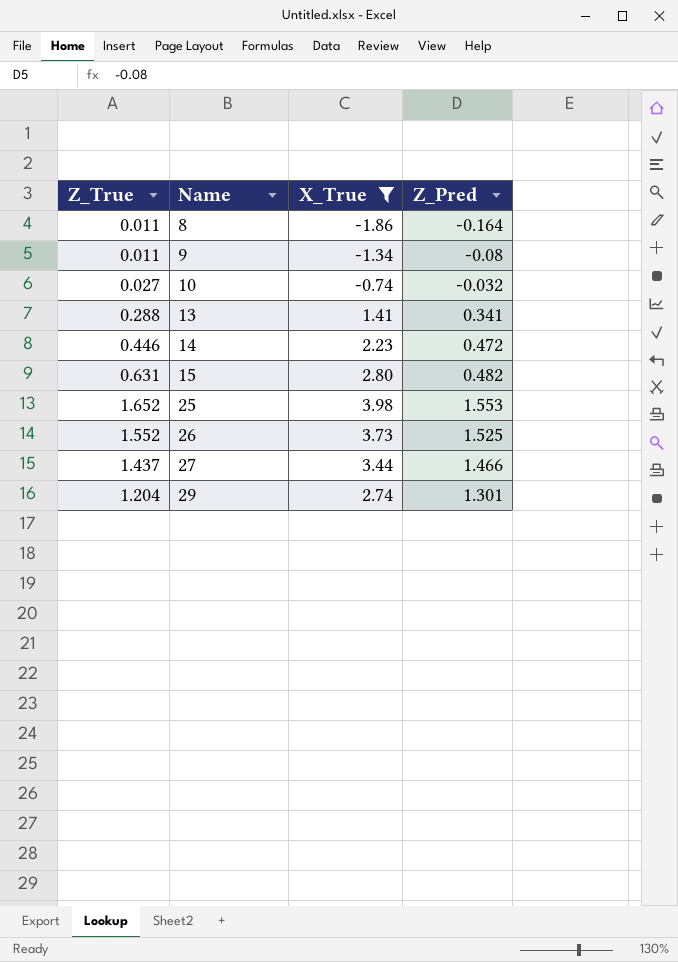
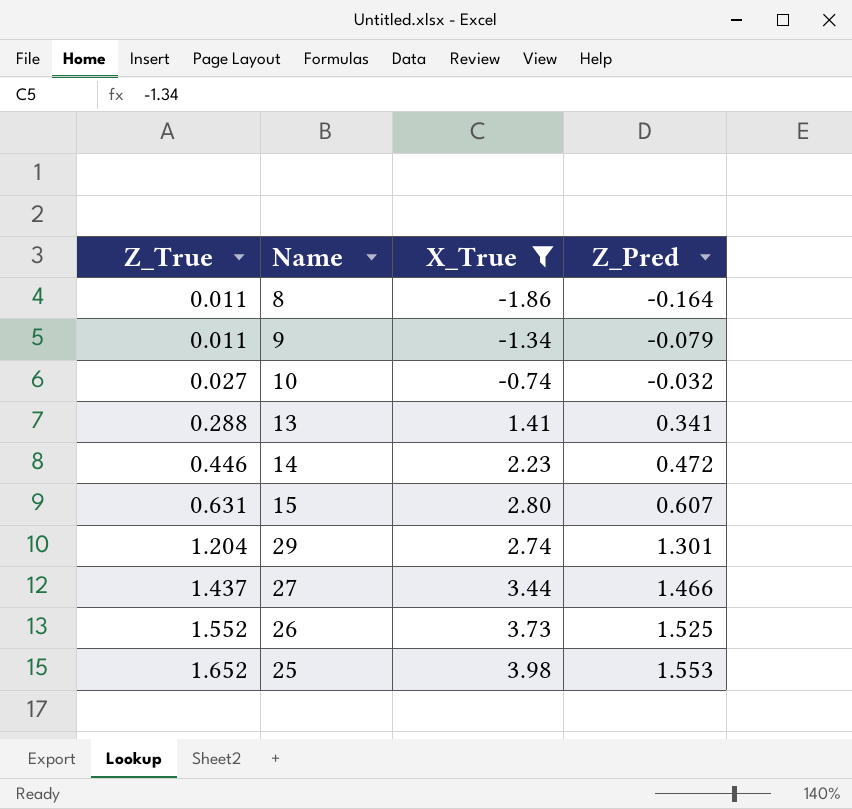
row order: Name ascending -> Z_True ascending
9 | Z_Pred: -0.08 -> -0.079
15 | Z_Pred: 0.482 -> 0.607

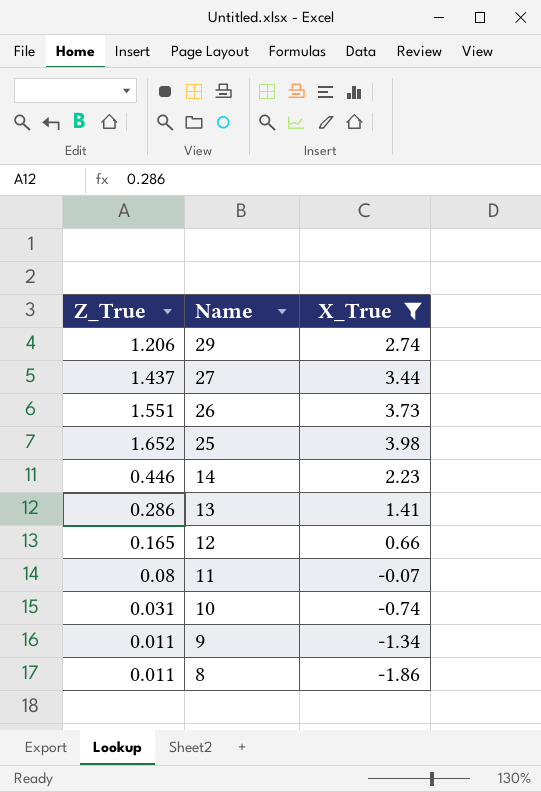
row order: Z_True ascending -> Name descending
column Z_Pred | position: 4 -> none
row 15: 0.631 | 2.80 | 0.607 -> none
29 | Z_True: 1.204 -> 1.206
26 | Z_True: 1.552 -> 1.551
13 | Z_True: 0.288 -> 0.286
row 12: none -> 0.165 | 0.66
row 11: none -> 0.08 | -0.07
10 | Z_True: 0.027 -> 0.031

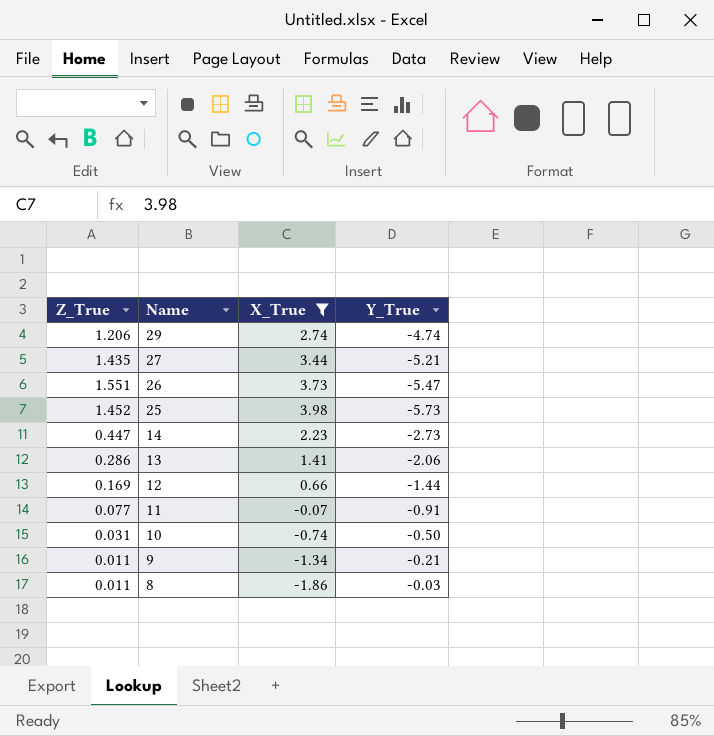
column Y_True | position: none -> 4
27 | Z_True: 1.437 -> 1.435
25 | Z_True: 1.652 -> 1.452
14 | Z_True: 0.446 -> 0.447
12 | Z_True: 0.165 -> 0.169
11 | Z_True: 0.08 -> 0.077

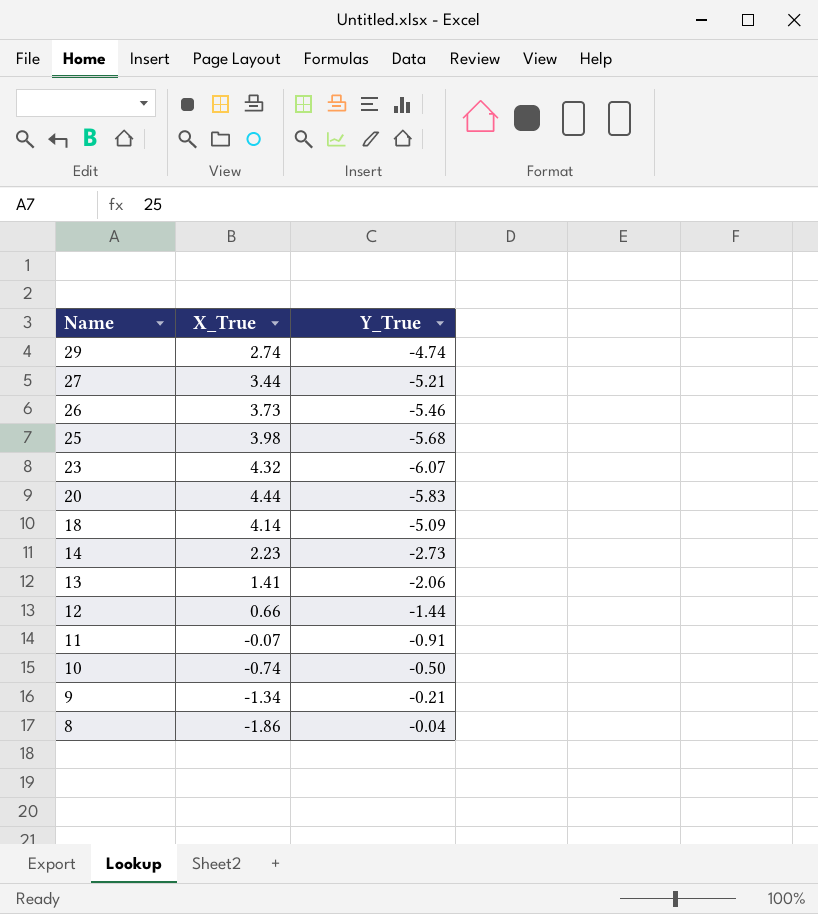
filter: X_True <= 3.98 -> none
column Z_True | position: 1 -> none
26 | Y_True: -5.47 -> -5.46
25 | Y_True: -5.73 -> -5.68
8 | Y_True: -0.03 -> -0.04

